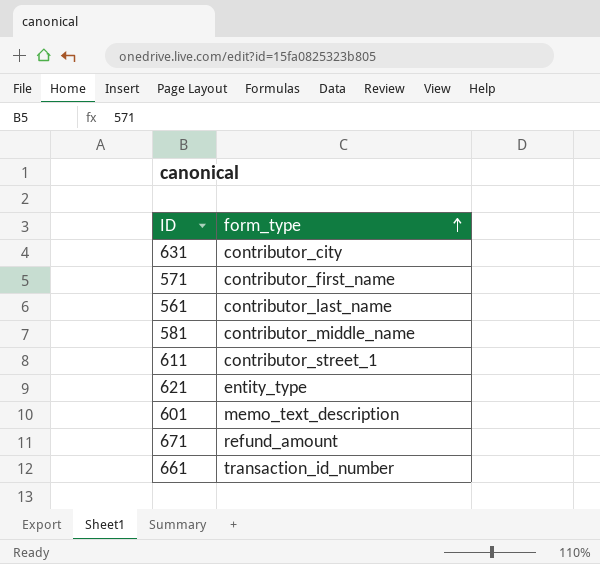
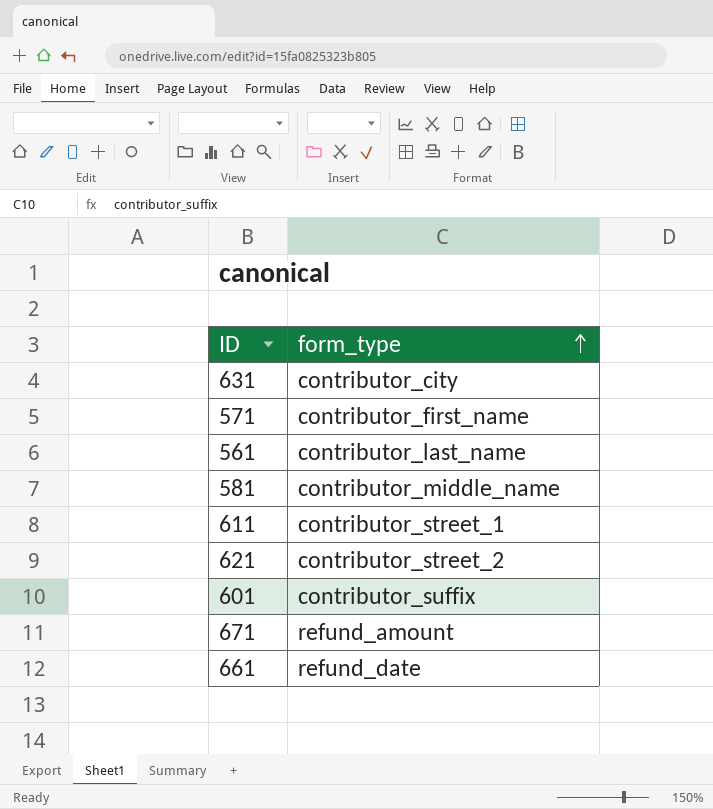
621 | form_type: entity_type -> contributor_street_2
601 | form_type: memo_text_description -> contributor_suffix
661 | form_type: transaction_id_number -> refund_date

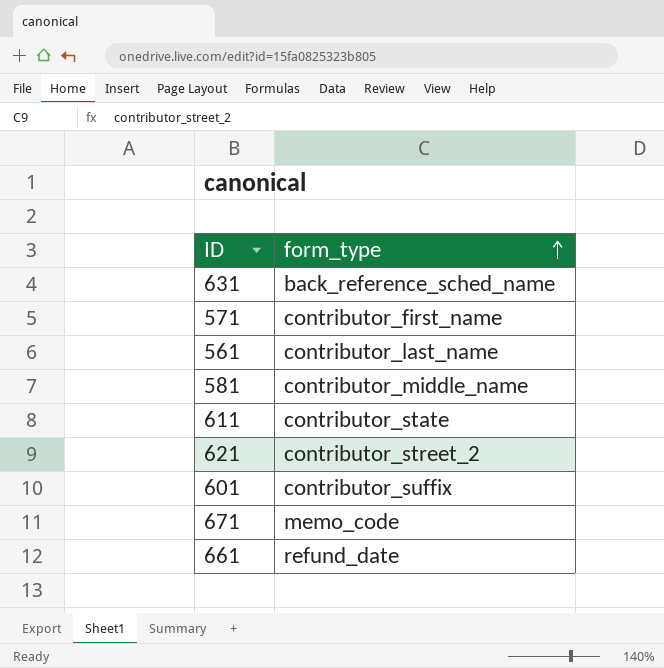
631 | form_type: contributor_city -> back_reference_sched_name
611 | form_type: contributor_street_1 -> contributor_state
671 | form_type: refund_amount -> memo_code

